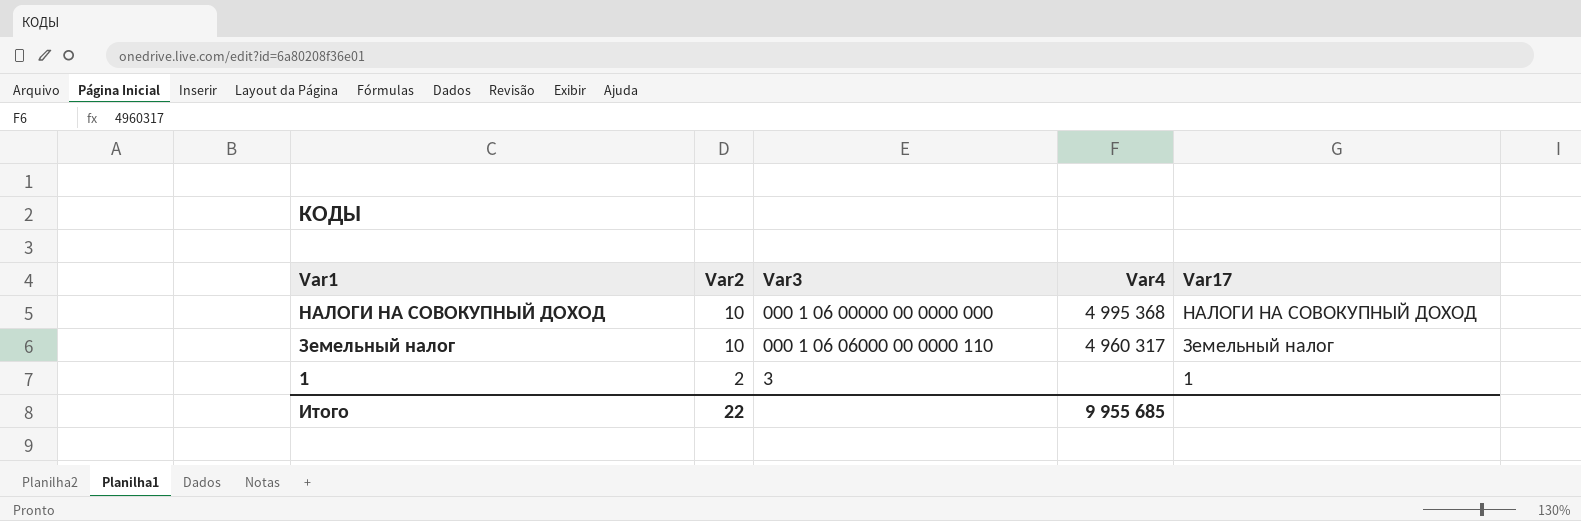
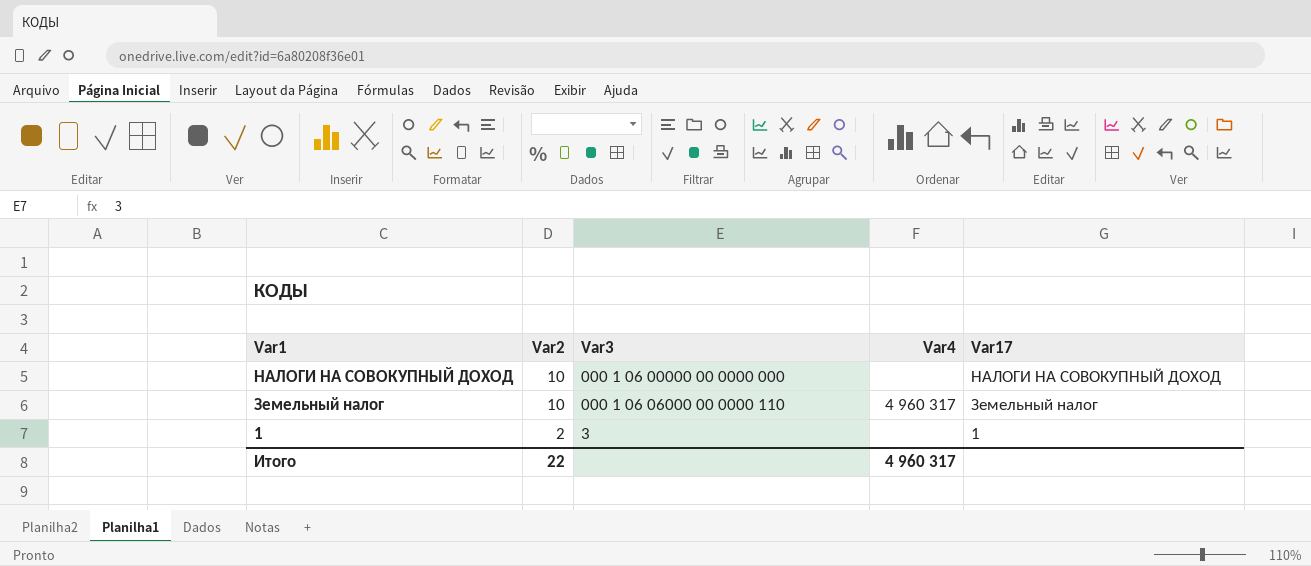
НАЛОГИ НА СОВОКУПНЫЙ ДОХОД | Var4: 4 995 368 -> none
Итого | Var4: 9 955 685 -> 4 960 317

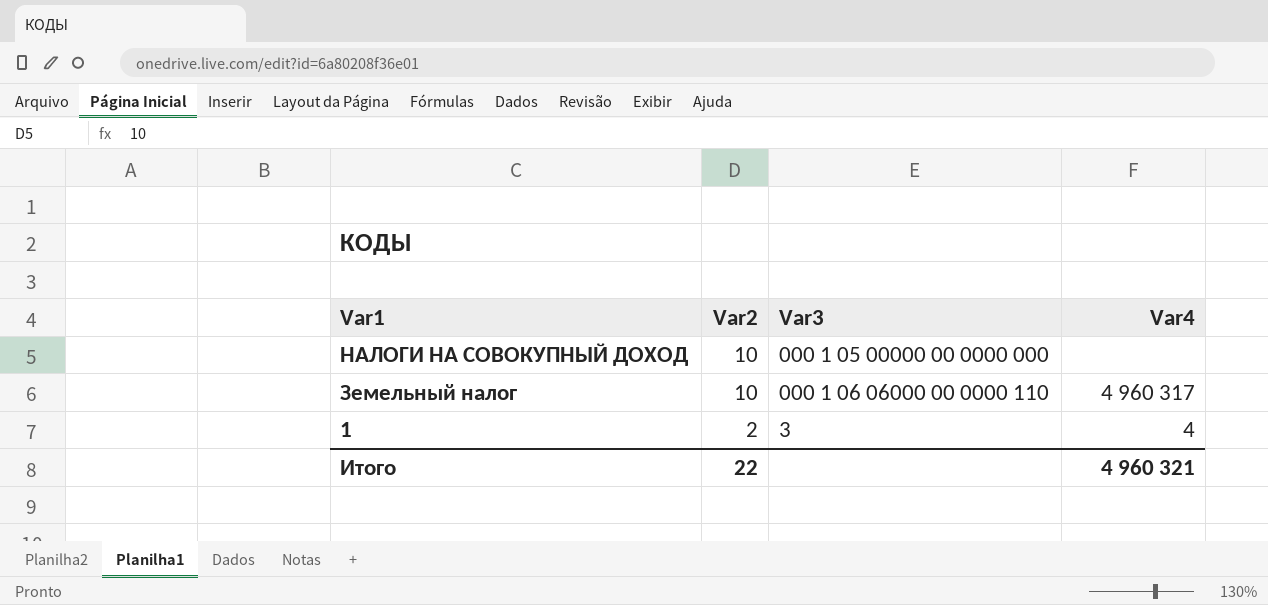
column Var17 | position: 5 -> none
НАЛОГИ НА СОВОКУПНЫЙ ДОХОД | Var3: 000 1 06 00000 00 0000 000 -> 000 1 05 00000 00 0000 000
1 | Var4: none -> 4
Итого | Var4: 4 960 317 -> 4 960 321

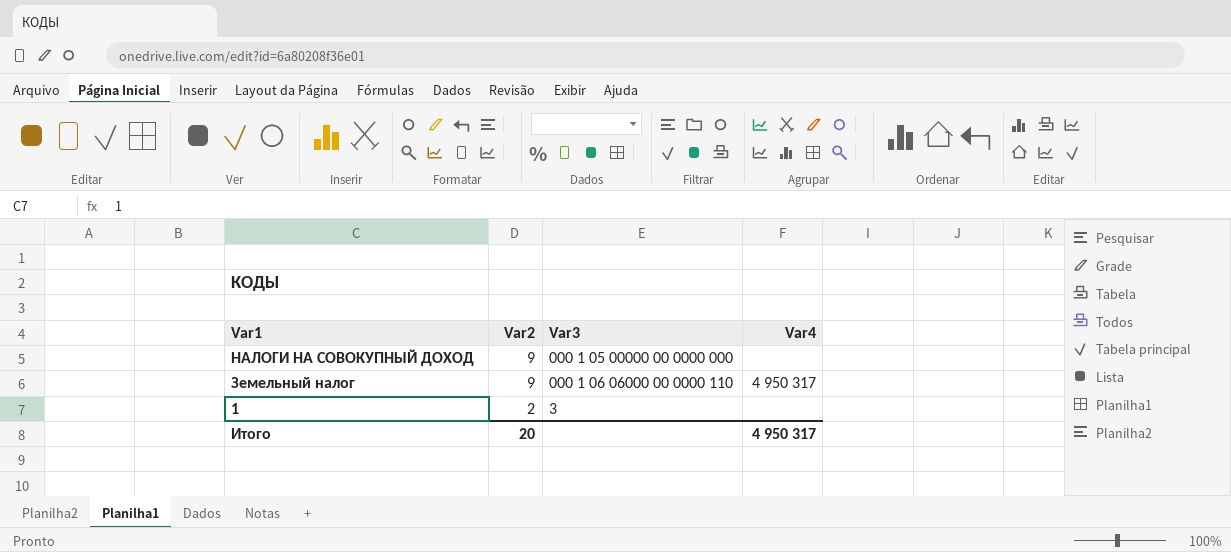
НАЛОГИ НА СОВОКУПНЫЙ ДОХОД | Var2: 10 -> 9
Земельный налог | Var2: 10 -> 9
Земельный налог | Var4: 4 960 317 -> 4 950 317
1 | Var4: 4 -> none
Итого | Var2: 22 -> 20
Итого | Var4: 4 960 321 -> 4 950 317

